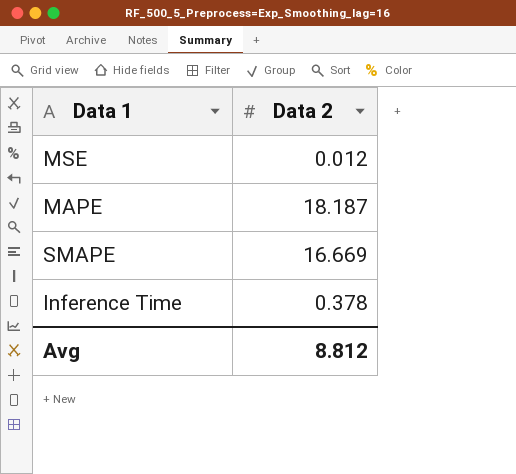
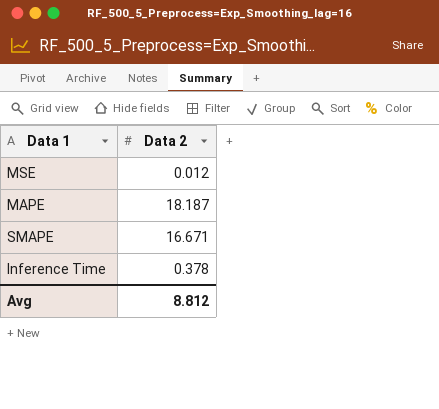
SMAPE | Data 2: 16.669 -> 16.671

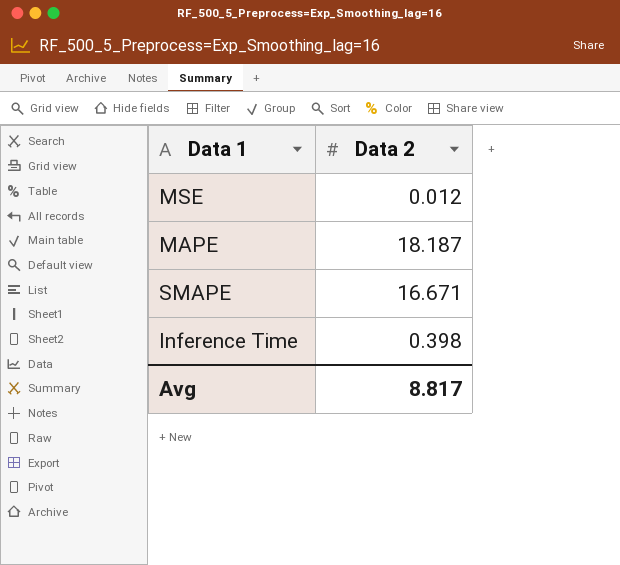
Inference Time | Data 2: 0.378 -> 0.398
Avg | Data 2: 8.812 -> 8.817

